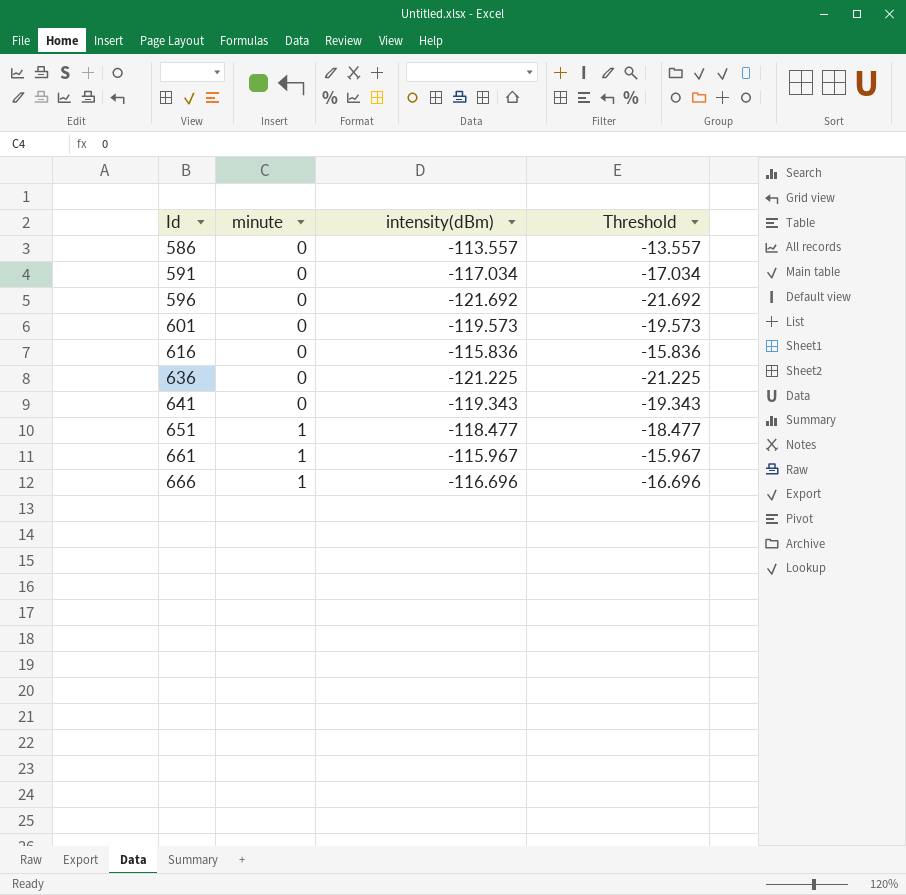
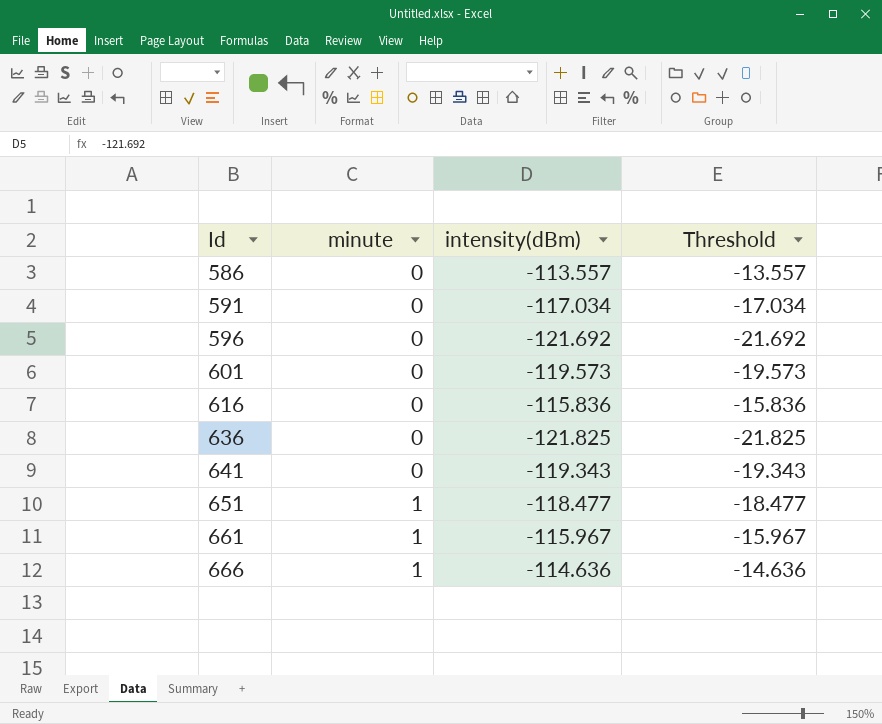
636 | intensity(dBm): -121.225 -> -121.825
636 | Threshold: -21.225 -> -21.825
666 | intensity(dBm): -116.696 -> -114.636
666 | Threshold: -16.696 -> -14.636

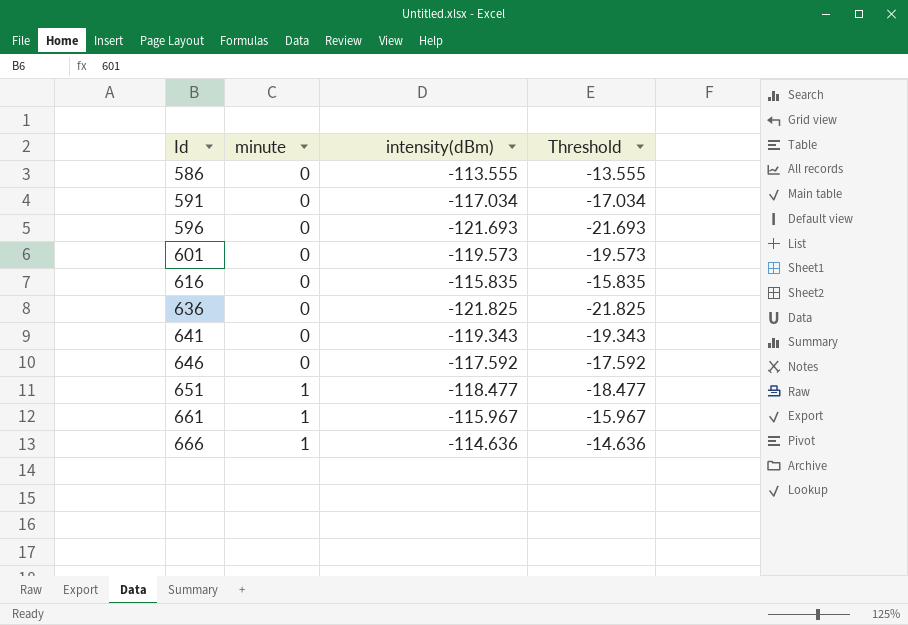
586 | intensity(dBm): -113.557 -> -113.555
586 | Threshold: -13.557 -> -13.555
596 | intensity(dBm): -121.692 -> -121.693
596 | Threshold: -21.692 -> -21.693
616 | intensity(dBm): -115.836 -> -115.835
616 | Threshold: -15.836 -> -15.835
row 646: none -> 0 | -117.592 | -17.592

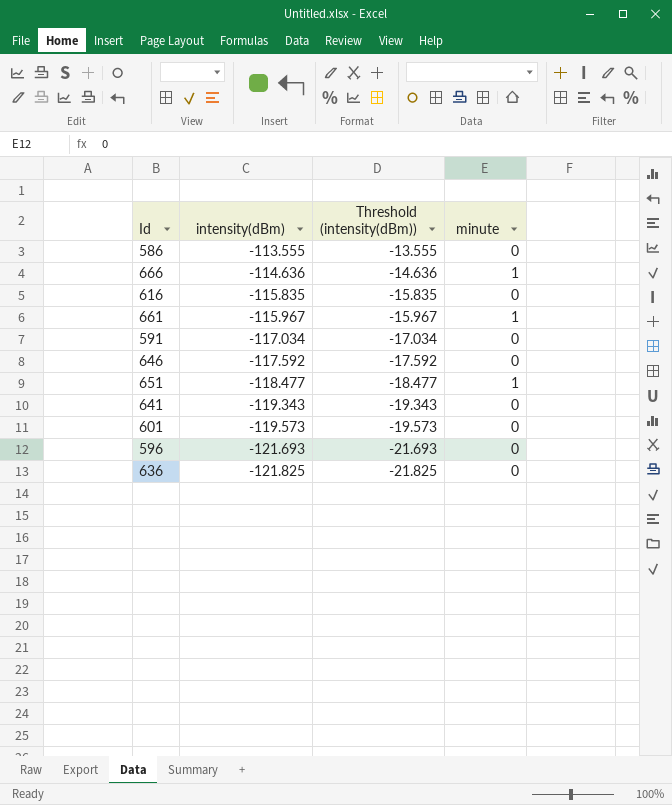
row order: Id ascending -> intensity(dBm) descending
column name: Threshold -> Threshold (intensity(dBm))
column minute | position: 2 -> 4

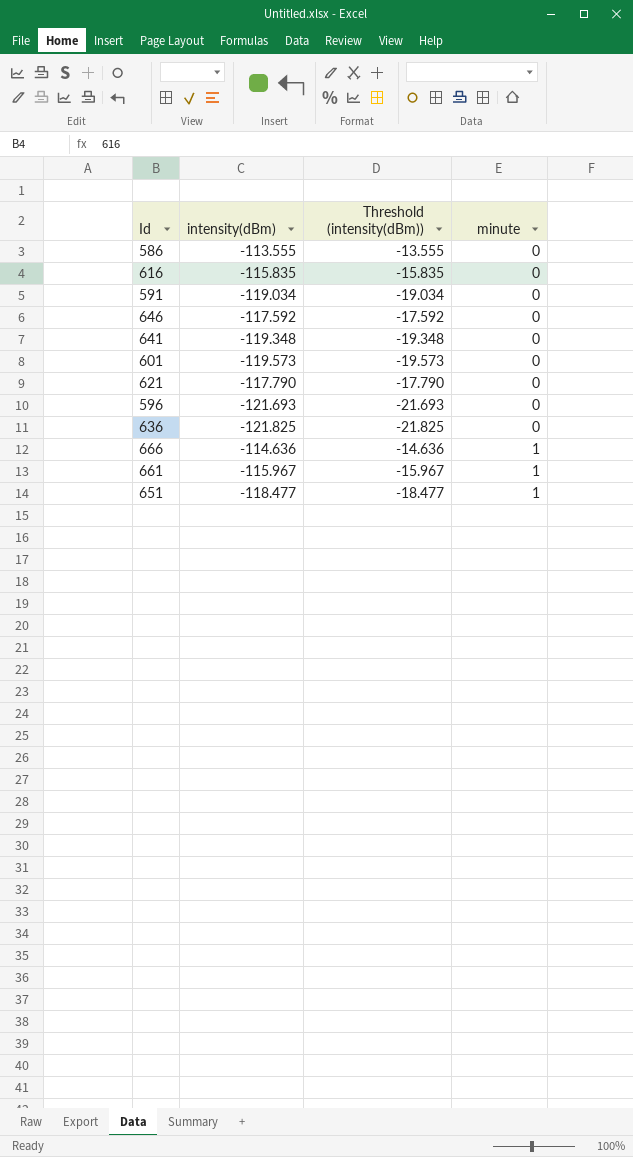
row order: intensity(dBm) descending -> minute ascending
591 | intensity(dBm): -117.034 -> -119.034
591 | Threshold (intensity(dBm)): -17.034 -> -19.034
641 | intensity(dBm): -119.343 -> -119.348
641 | Threshold (intensity(dBm)): -19.343 -> -19.348
row 621: none -> -117.790 | -17.790 | 0

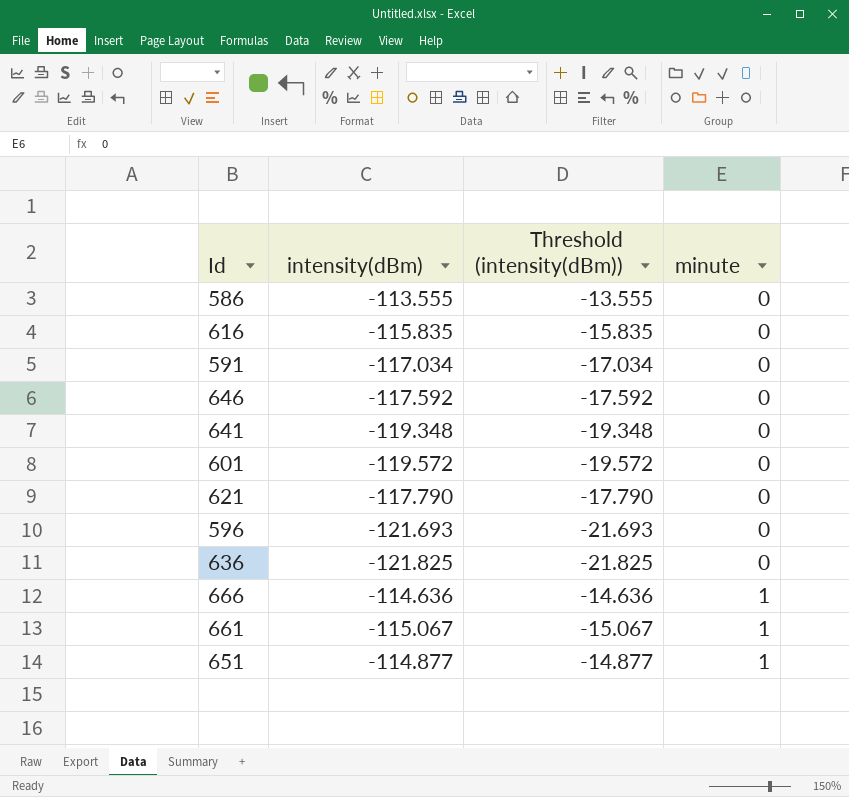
591 | intensity(dBm): -119.034 -> -117.034
591 | Threshold (intensity(dBm)): -19.034 -> -17.034
601 | intensity(dBm): -119.573 -> -119.572
601 | Threshold (intensity(dBm)): -19.573 -> -19.572
661 | intensity(dBm): -115.967 -> -115.067
661 | Threshold (intensity(dBm)): -15.967 -> -15.067
651 | intensity(dBm): -118.477 -> -114.877
651 | Threshold (intensity(dBm)): -18.477 -> -14.877

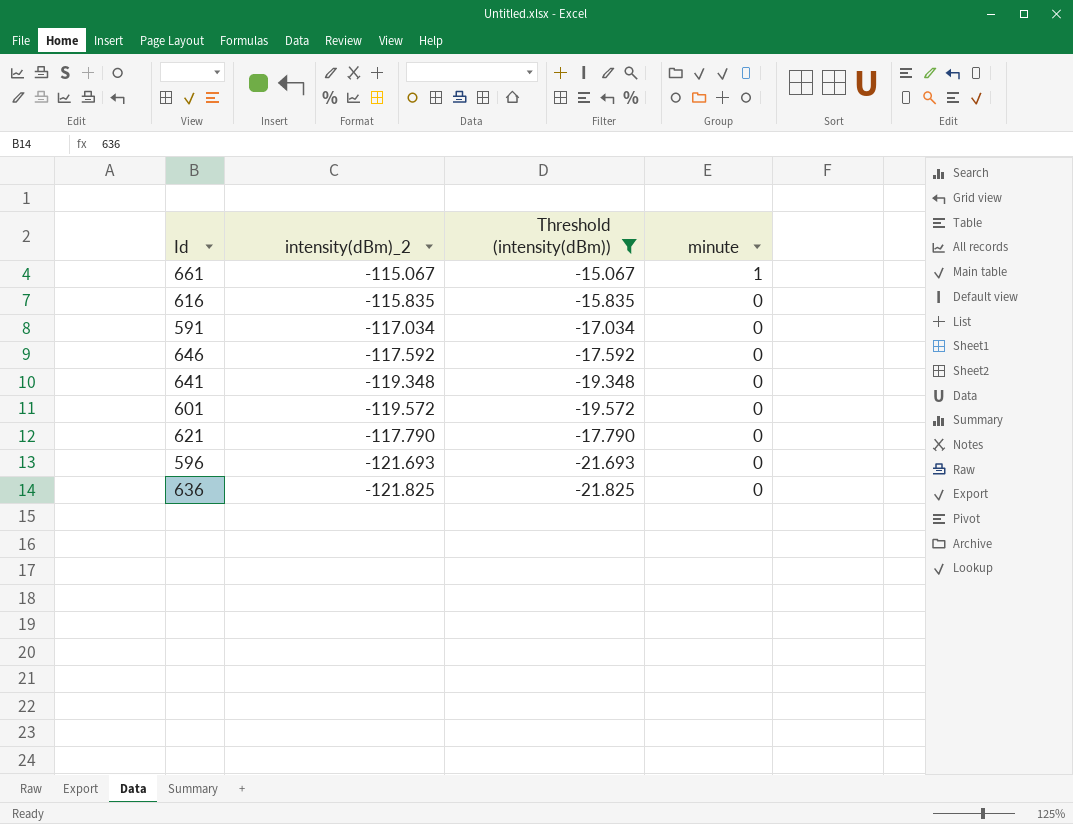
filter: none -> Threshold (intensity(dBm)) <= -15.067
row order: minute ascending -> minute descending
column name: intensity(dBm) -> intensity(dBm)_2

